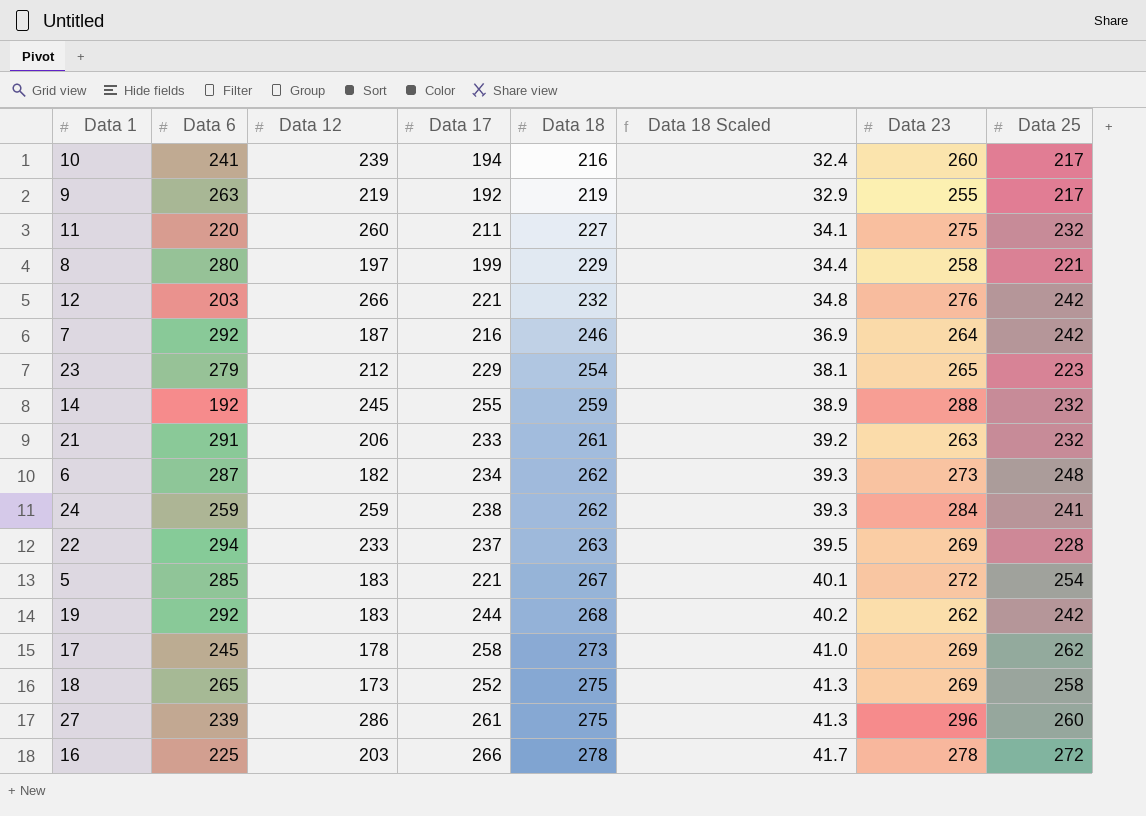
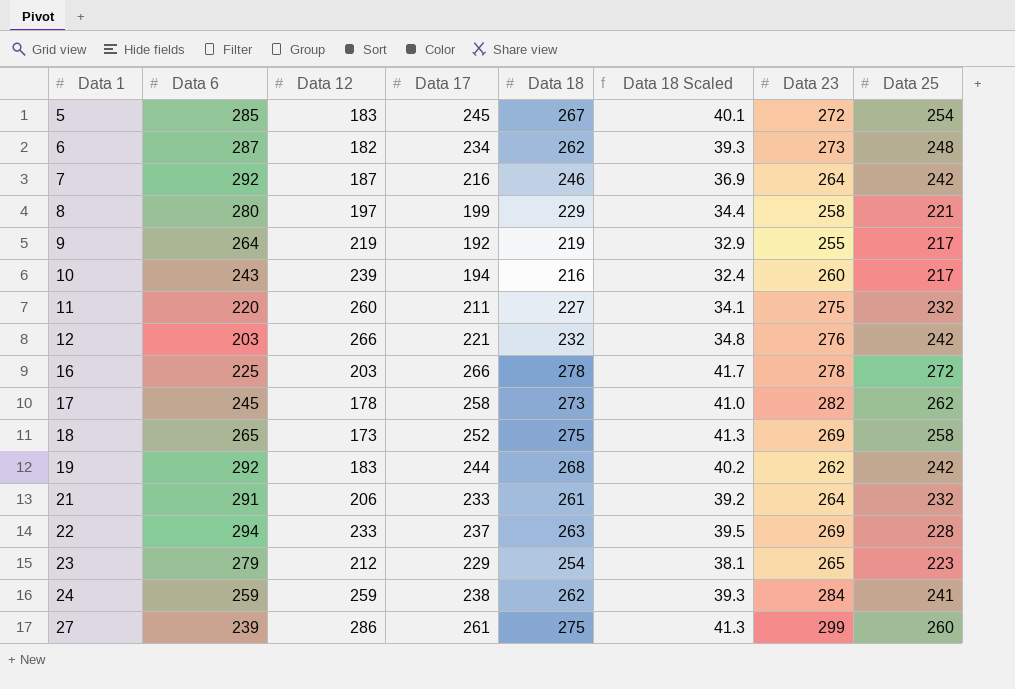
row order: Data 18 ascending -> Data 1 ascending
row 14: 192 | 245 | 255 | 259 | 38.9 | 288 | 232 -> none
5 | Data 17: 221 -> 245
9 | Data 6: 263 -> 264
10 | Data 6: 241 -> 243
17 | Data 23: 269 -> 282
21 | Data 23: 263 -> 264
27 | Data 23: 296 -> 299

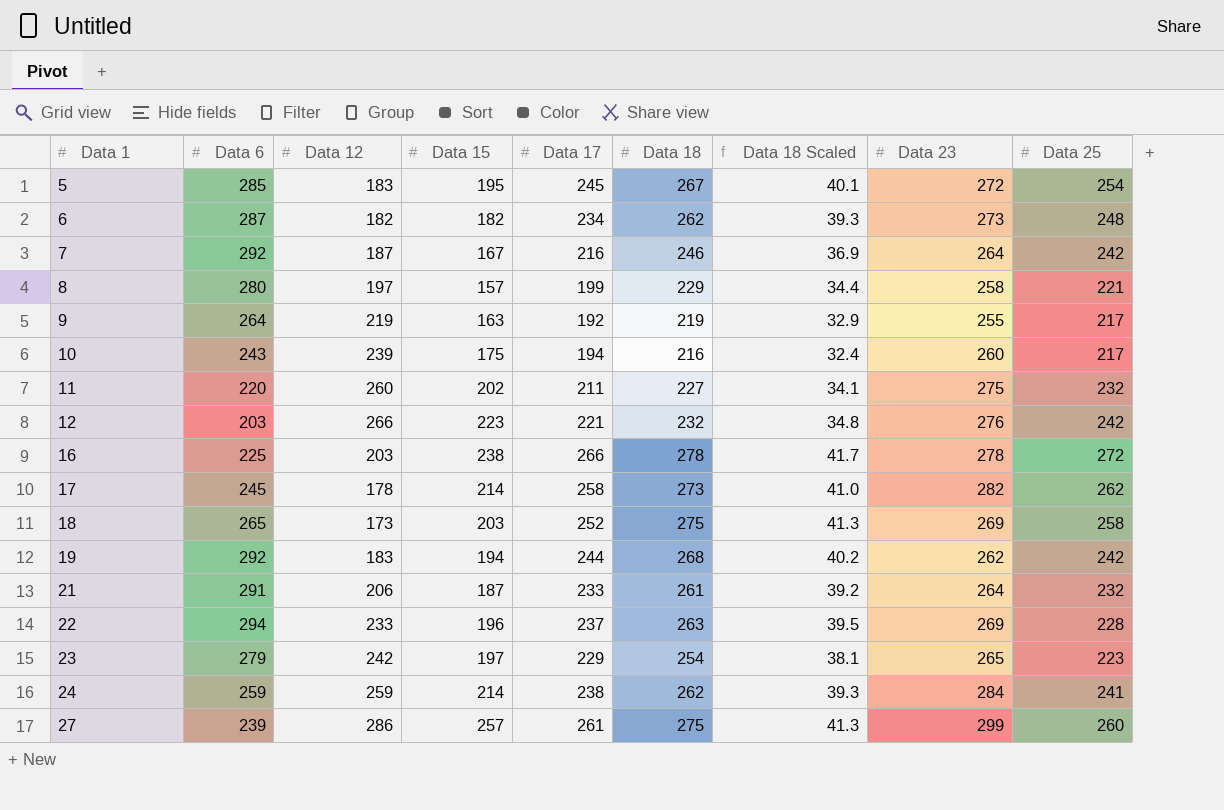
column Data 15 | position: none -> 4
23 | Data 12: 212 -> 242

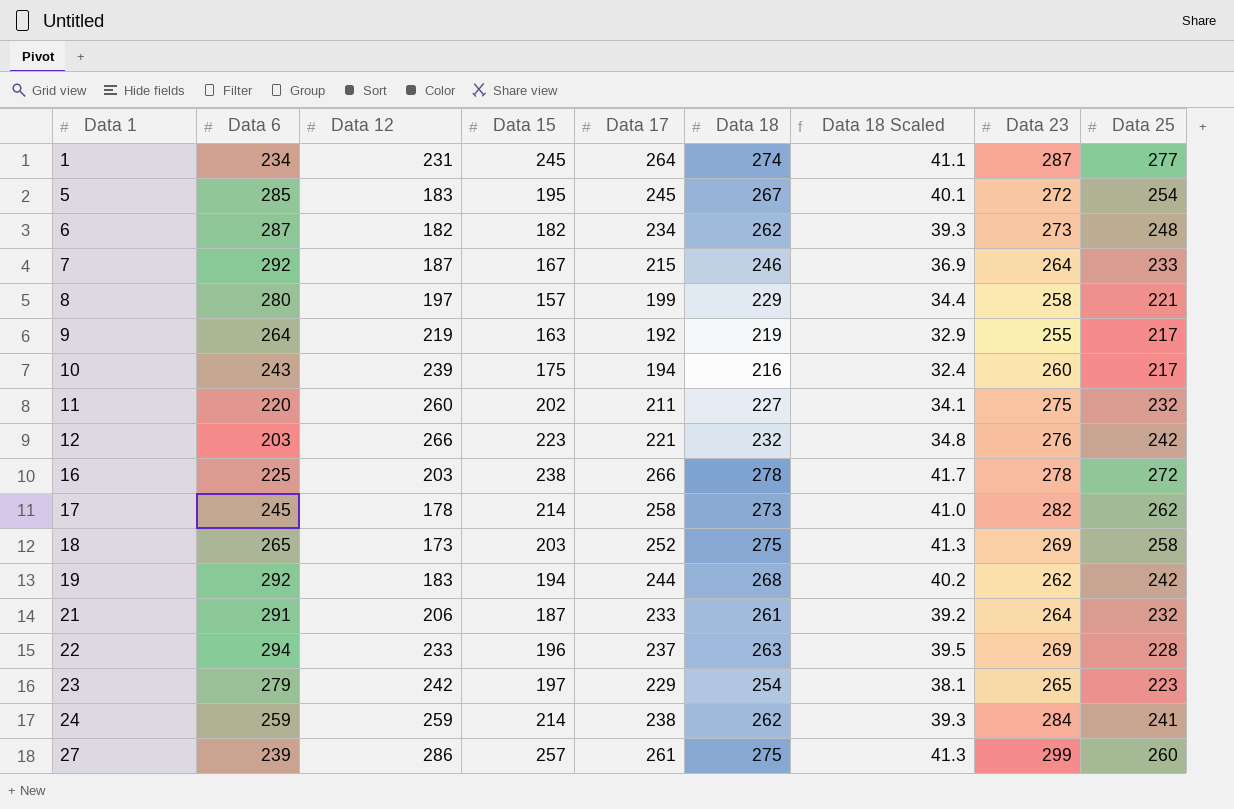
row 1: none -> 234 | 231 | 245 | 264 | 274 | 41.1 | 287 | 277
7 | Data 17: 216 -> 215
7 | Data 25: 242 -> 233

